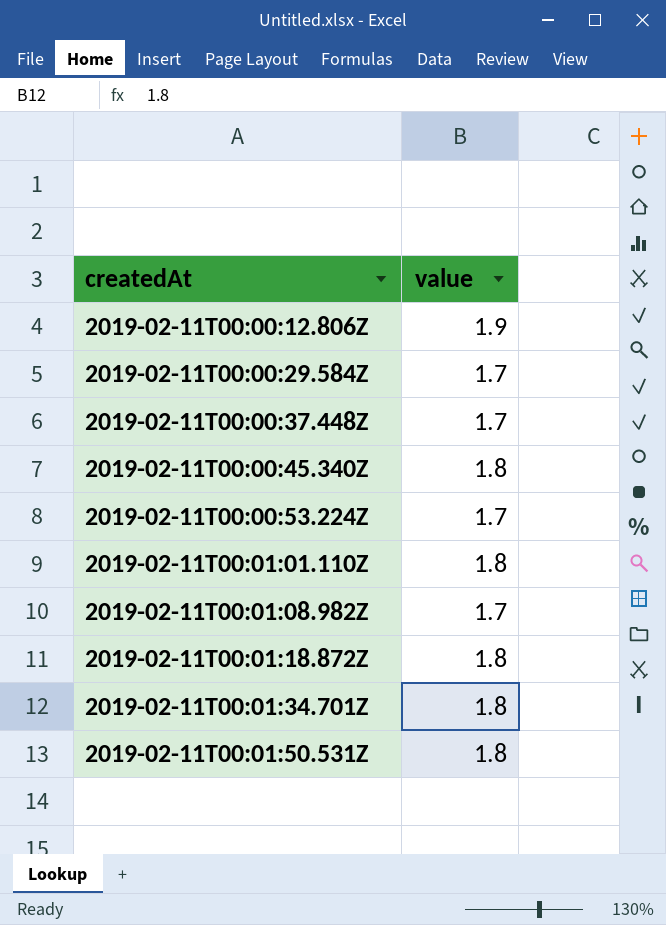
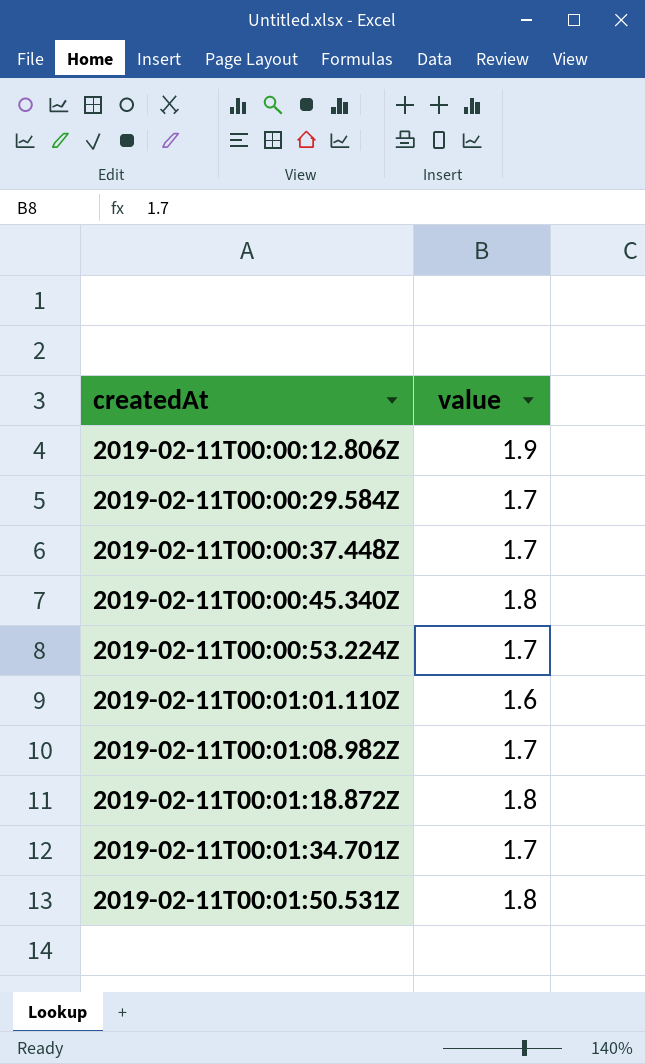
2019-02-11T00:01:01.110Z | value: 1.8 -> 1.6
2019-02-11T00:01:34.701Z | value: 1.8 -> 1.7

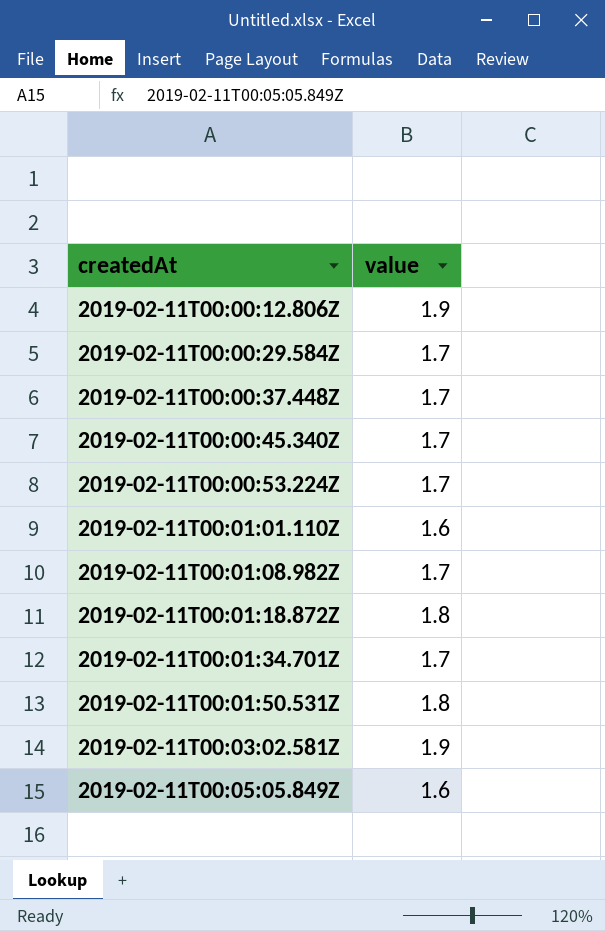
2019-02-11T00:00:45.340Z | value: 1.8 -> 1.7
row 2019-02-11T00:03:02.581Z: none -> 1.9
row 2019-02-11T00:05:05.849Z: none -> 1.6

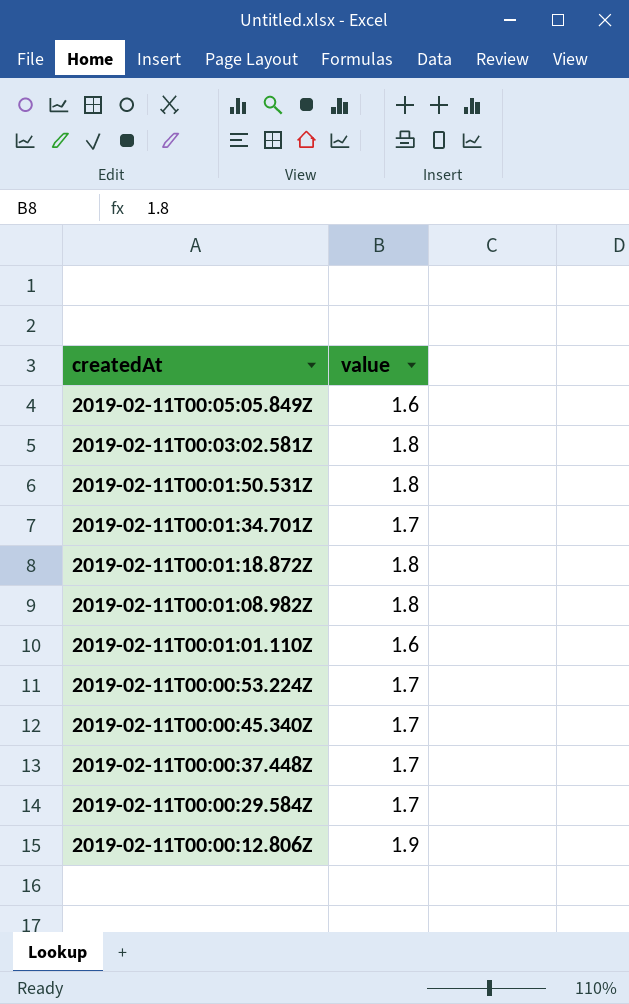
row order: createdAt ascending -> createdAt descending
2019-02-11T00:03:02.581Z | value: 1.9 -> 1.8
2019-02-11T00:01:08.982Z | value: 1.7 -> 1.8

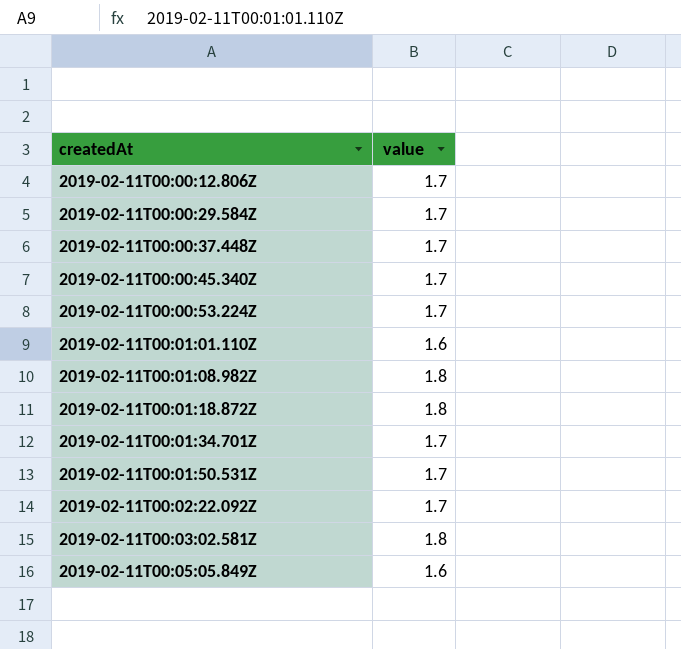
row order: createdAt descending -> createdAt ascending
2019-02-11T00:00:12.806Z | value: 1.9 -> 1.7
2019-02-11T00:01:50.531Z | value: 1.8 -> 1.7
row 2019-02-11T00:02:22.092Z: none -> 1.7

